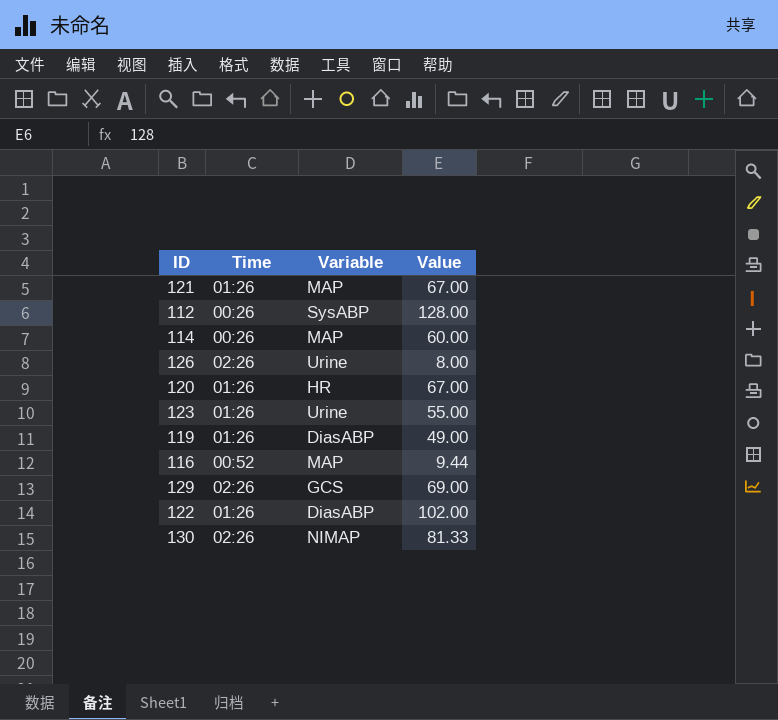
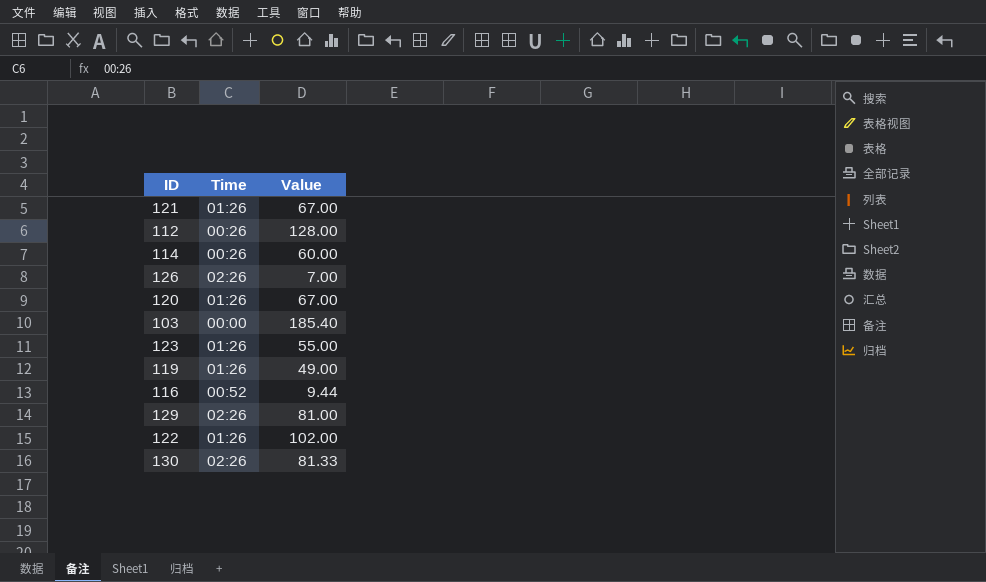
column Variable | position: 3 -> none
126 | Value: 8.00 -> 7.00
row 103: none -> 00:00 | 185.40
129 | Value: 69.00 -> 81.00

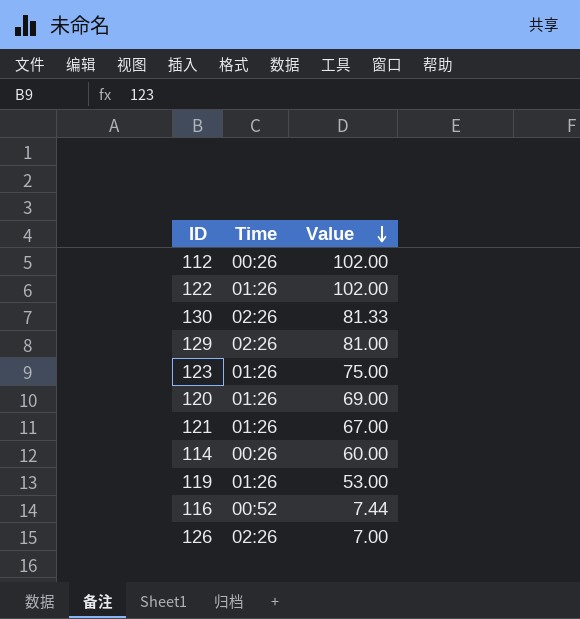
row order: none -> Value descending
row 103: 00:00 | 185.40 -> none
112 | Value: 128.00 -> 102.00
123 | Value: 55.00 -> 75.00
120 | Value: 67.00 -> 69.00
119 | Value: 49.00 -> 53.00
116 | Value: 9.44 -> 7.44

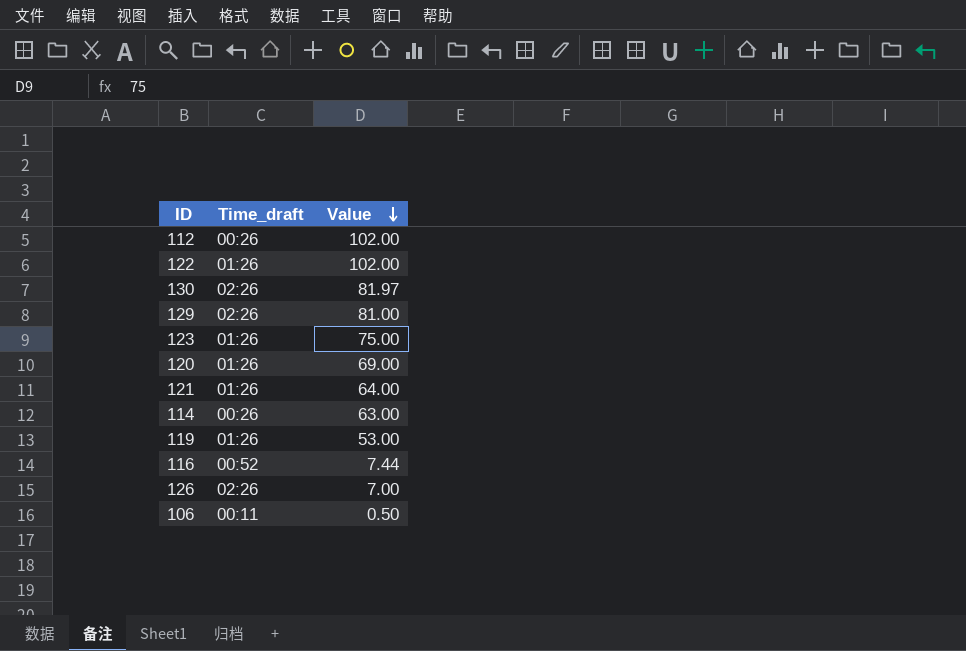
column name: Time -> Time_draft
130 | Value: 81.33 -> 81.97
121 | Value: 67.00 -> 64.00
114 | Value: 60.00 -> 63.00
row 106: none -> 00:11 | 0.50

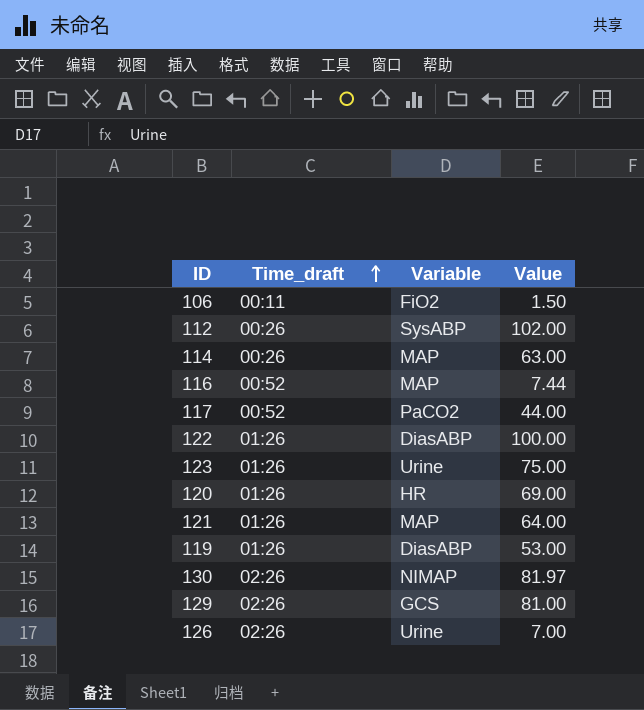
row order: Value descending -> Time_draft ascending
column Variable | position: none -> 3
106 | Value: 0.50 -> 1.50
row 117: none -> 00:52 | PaCO2 | 44.00
122 | Value: 102.00 -> 100.00

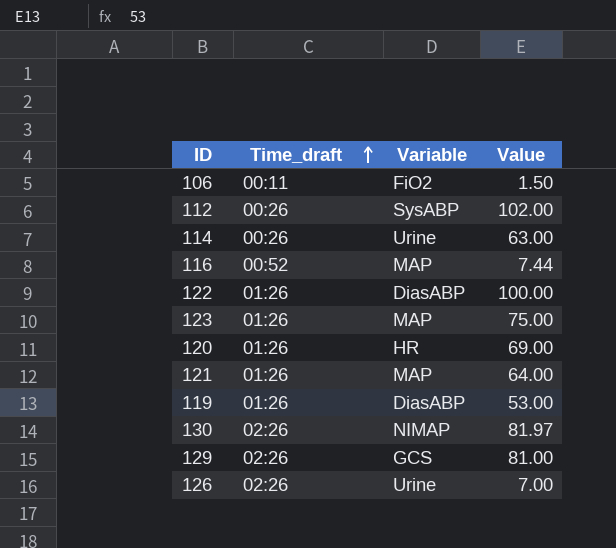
row 117: 00:52 | PaCO2 | 44.00 -> none
114 | Variable: MAP -> Urine
123 | Variable: Urine -> MAP

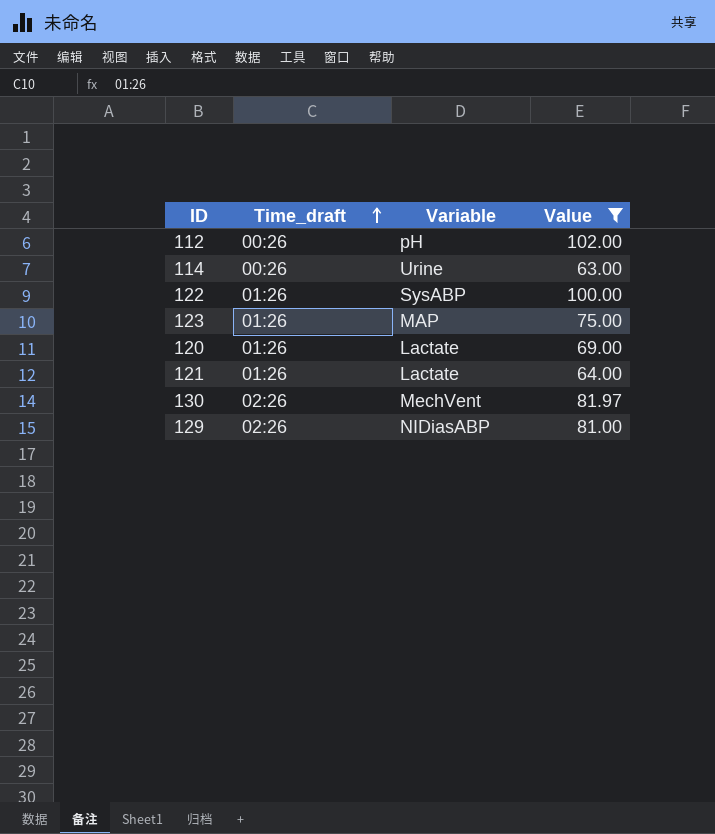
filter: none -> Value >= 63.00
112 | Variable: SysABP -> pH
122 | Variable: DiasABP -> SysABP
120 | Variable: HR -> Lactate
121 | Variable: MAP -> Lactate
130 | Variable: NIMAP -> MechVent
129 | Variable: GCS -> NIDiasABP

